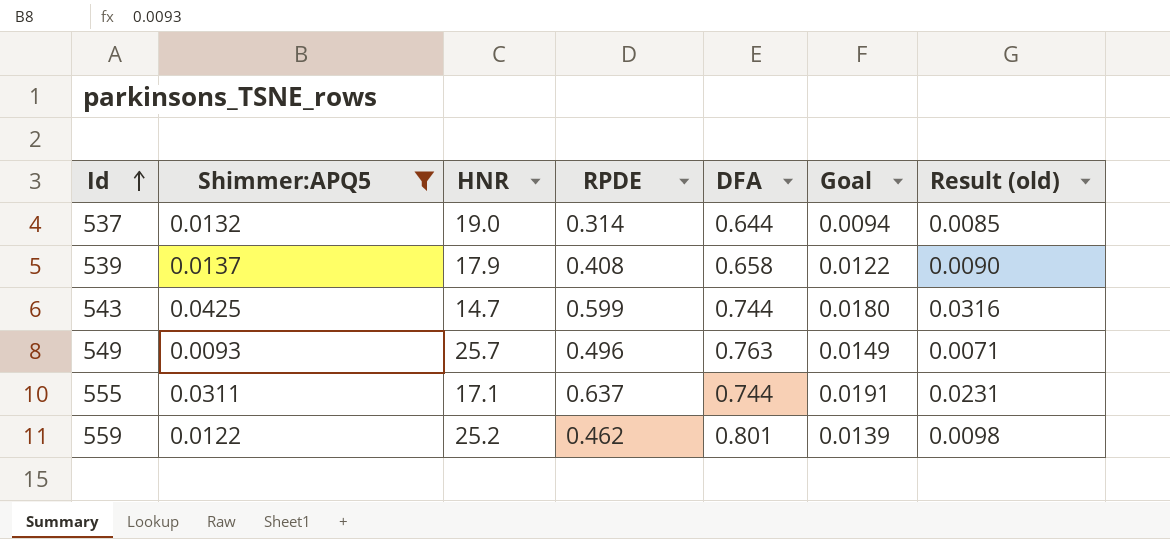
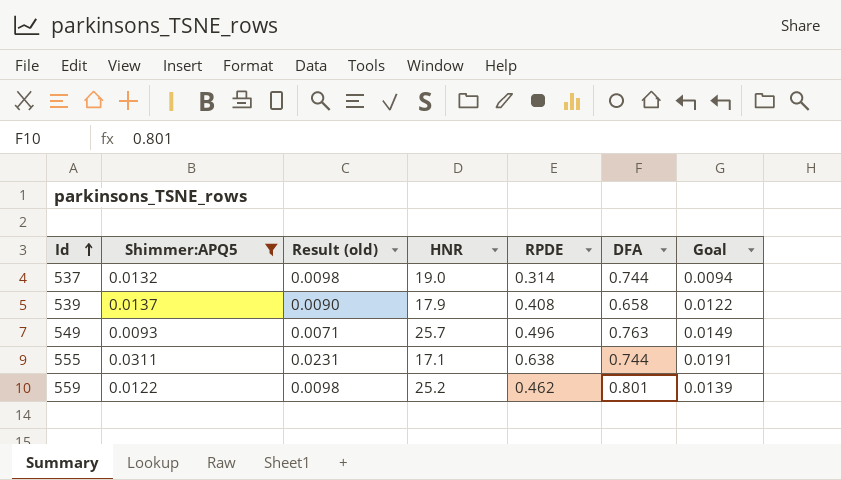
column Result (old) | position: 7 -> 3
row 543: 0.0425 | 14.7 | 0.599 | 0.744 | 0.0180 | 0.0316 -> none
537 | Result (old): 0.0085 -> 0.0098
537 | DFA: 0.644 -> 0.744
555 | RPDE: 0.637 -> 0.638

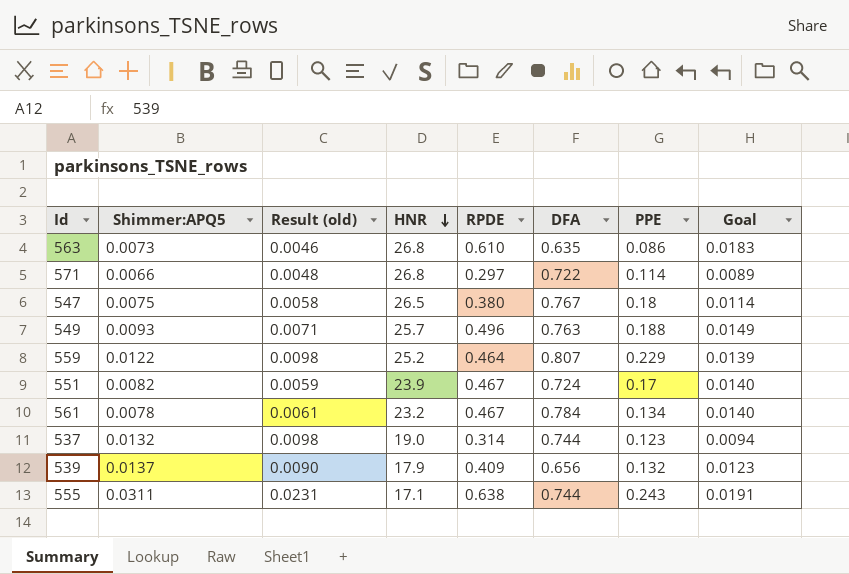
filter: Shimmer:APQ5 >= 0.0093 -> none
row order: Id ascending -> HNR descending
column PPE | position: none -> 7
559 | RPDE: 0.462 -> 0.464
559 | DFA: 0.801 -> 0.807
539 | RPDE: 0.408 -> 0.409
539 | DFA: 0.658 -> 0.656
539 | Goal: 0.0122 -> 0.0123

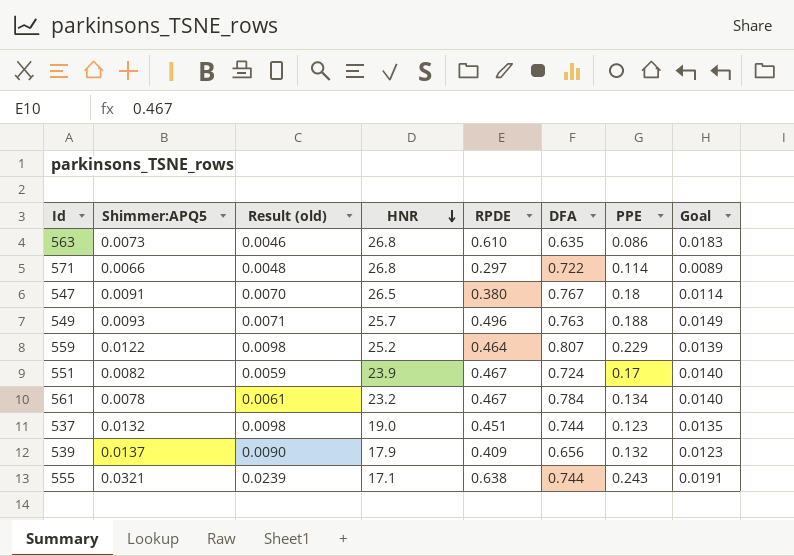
547 | Shimmer:APQ5: 0.0075 -> 0.0091
547 | Result (old): 0.0058 -> 0.0070
537 | RPDE: 0.314 -> 0.451
537 | Goal: 0.0094 -> 0.0135
555 | Shimmer:APQ5: 0.0311 -> 0.0321
555 | Result (old): 0.0231 -> 0.0239

